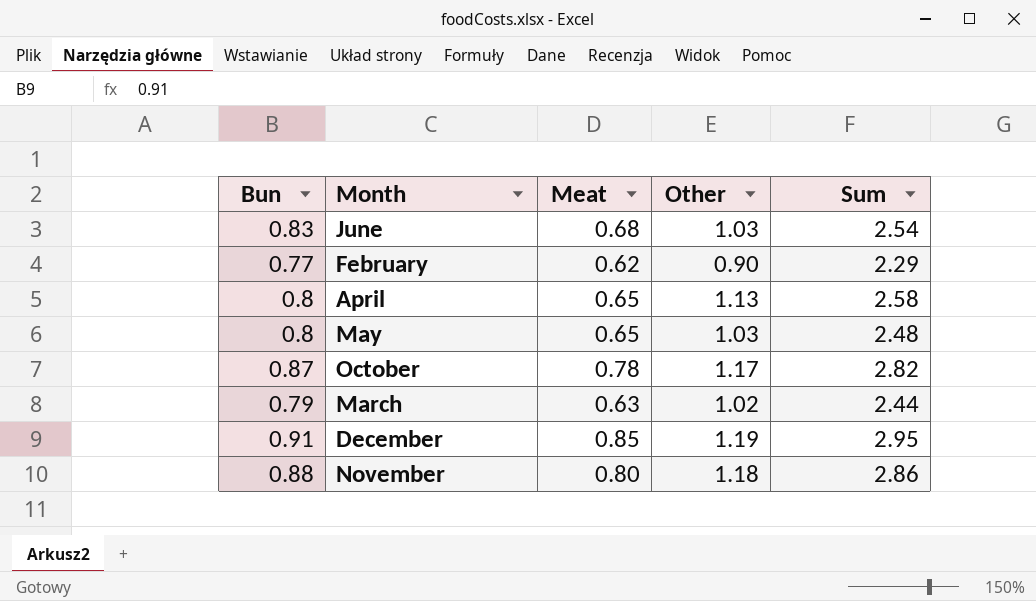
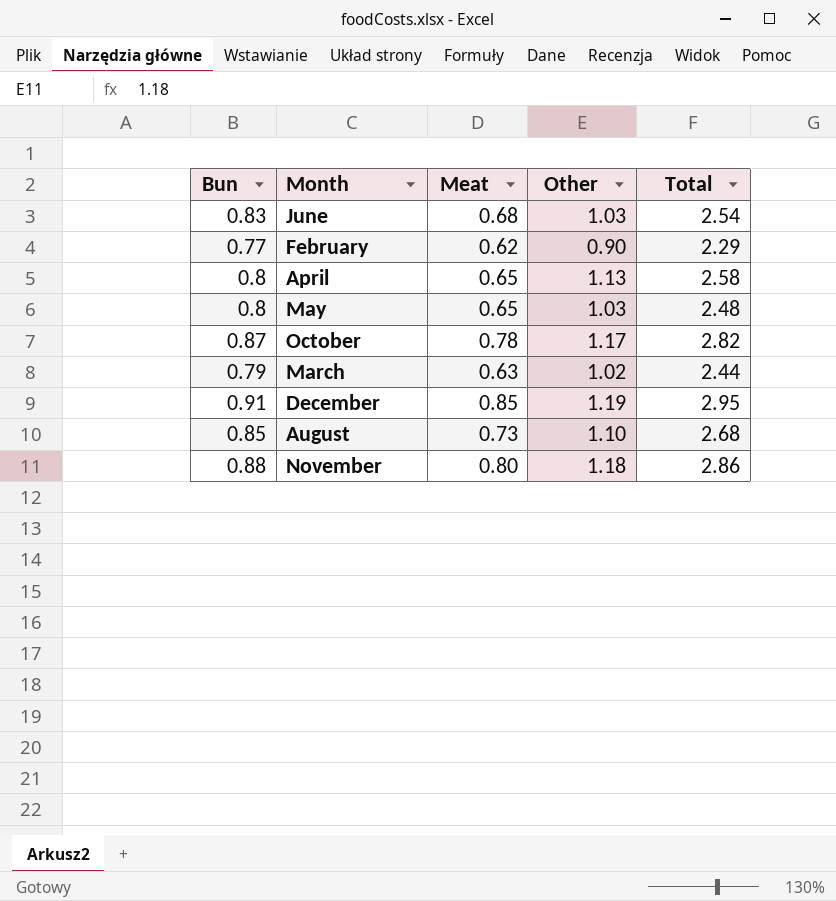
column name: Sum -> Total
row August: none -> 0.85 | 0.73 | 1.10 | 2.68

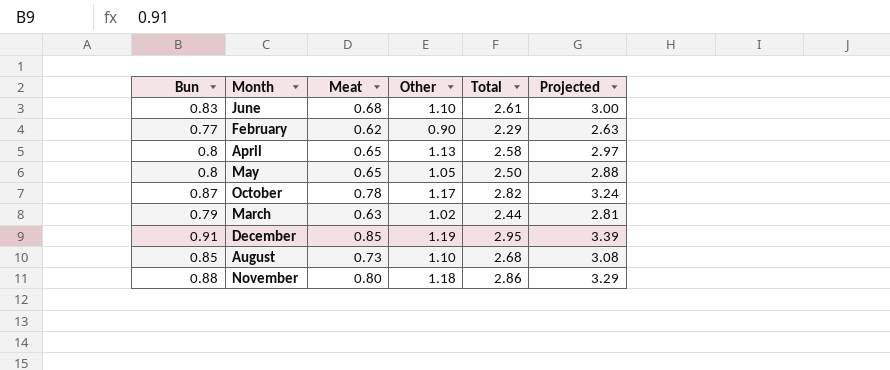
column Projected | formula: none -> [Total] * 1.15
June | Other: 1.03 -> 1.10
June | Total: 2.54 -> 2.61
May | Other: 1.03 -> 1.05
May | Total: 2.48 -> 2.50

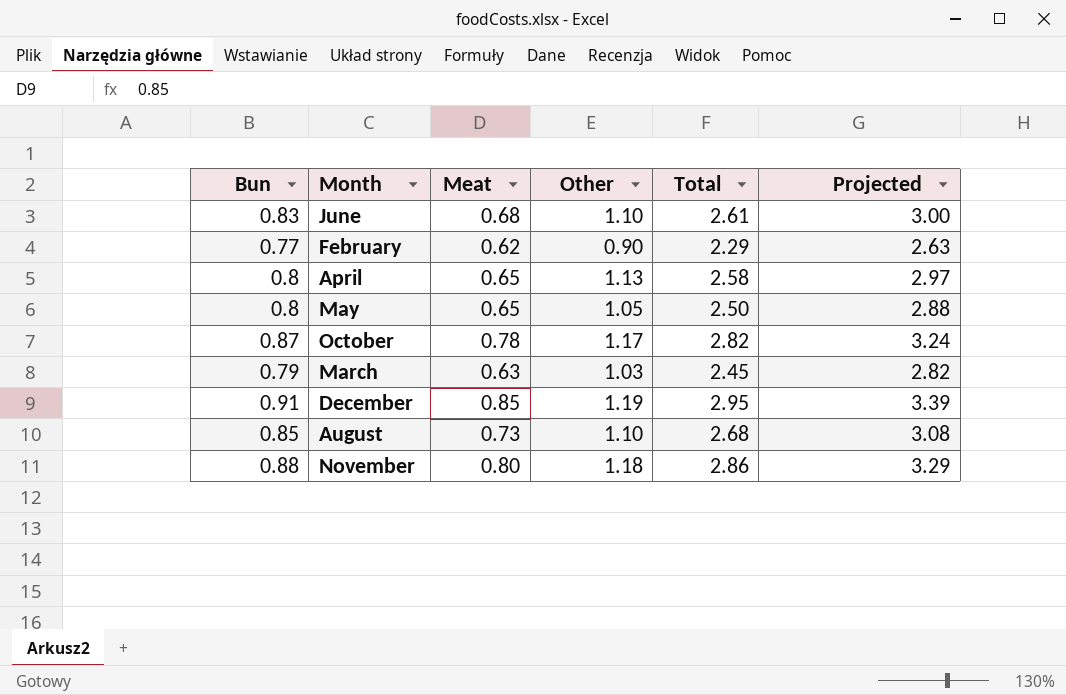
March | Other: 1.02 -> 1.03
March | Total: 2.44 -> 2.45
March | Projected: 2.81 -> 2.82

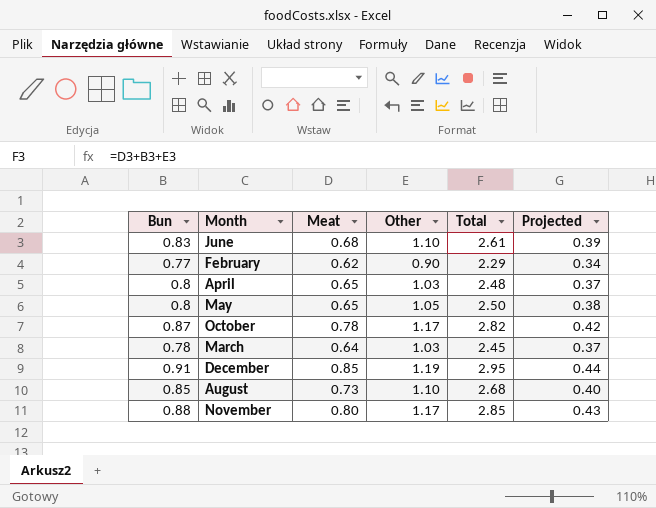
column Projected | formula: [Total] * 1.15 -> [Total] * 0.15
April | Other: 1.13 -> 1.03
April | Total: 2.58 -> 2.48
March | Bun: 0.79 -> 0.78
March | Meat: 0.63 -> 0.64
November | Other: 1.18 -> 1.17
November | Total: 2.86 -> 2.85

